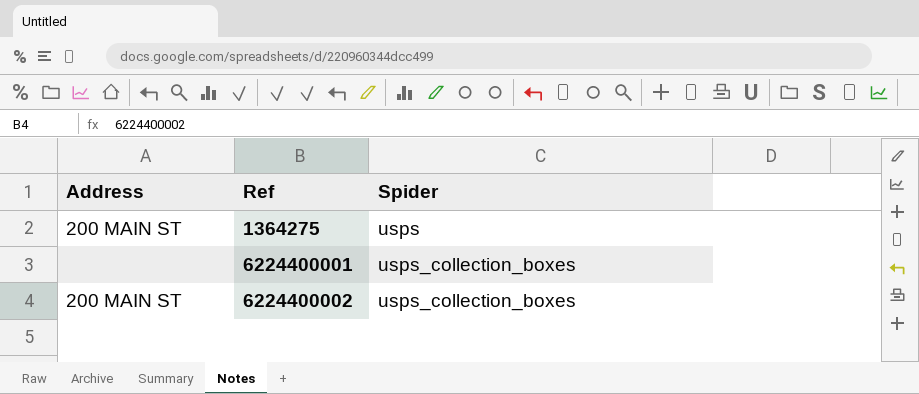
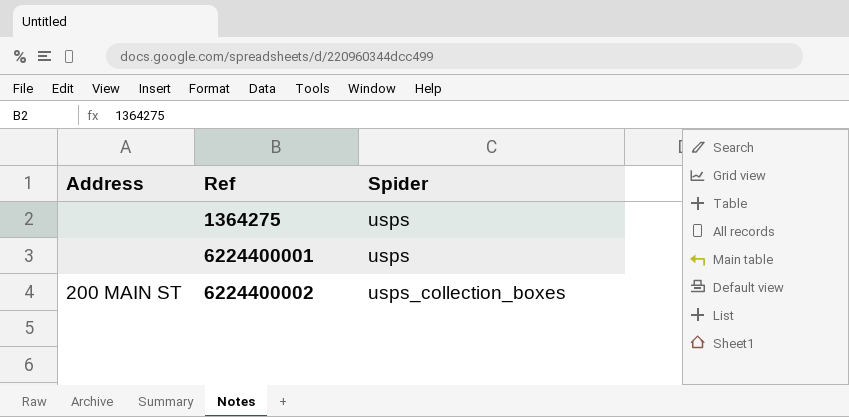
1364275 | Address: 200 MAIN ST -> none
6224400001 | Spider: usps_collection_boxes -> usps

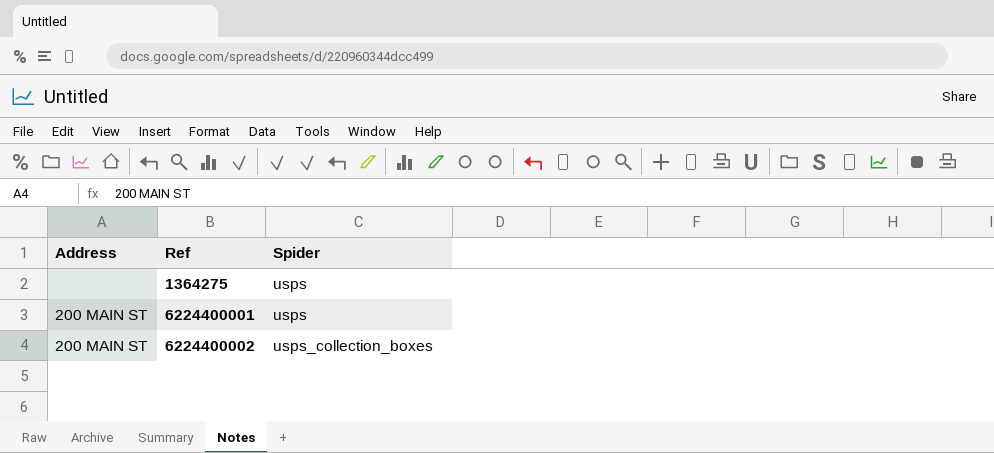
6224400001 | Address: none -> 200 MAIN ST

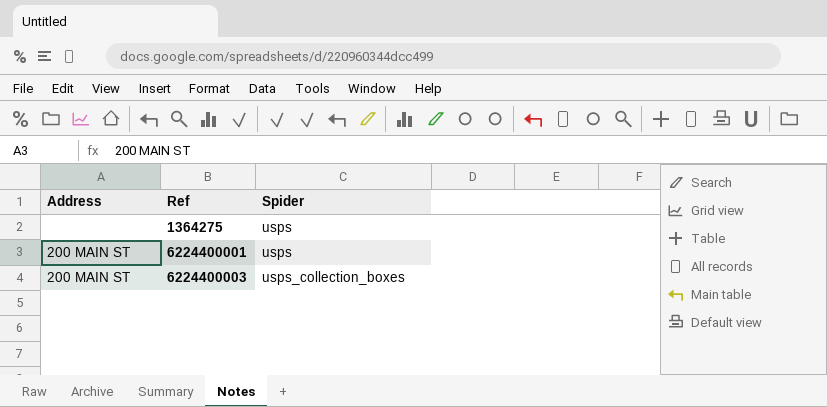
row 6224400002: 200 MAIN ST | usps_collection_boxes -> none
row 6224400003: none -> 200 MAIN ST | usps_collection_boxes

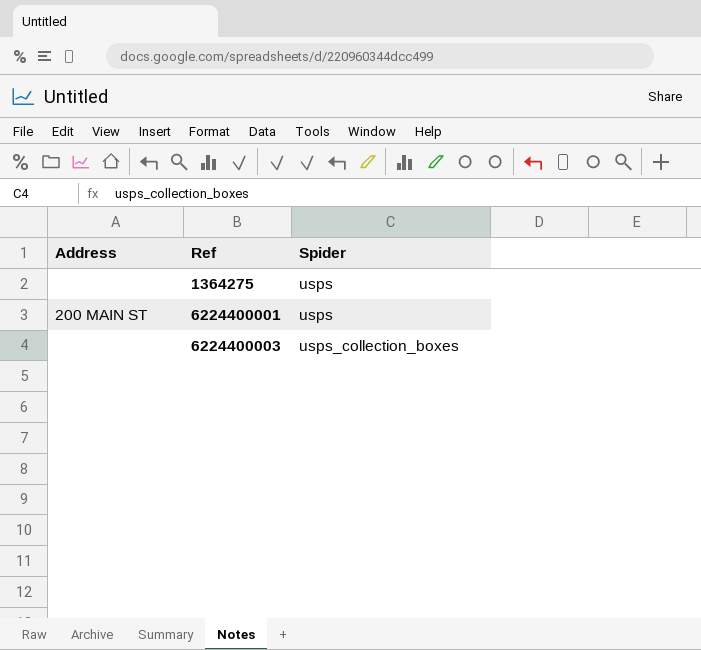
6224400003 | Address: 200 MAIN ST -> none

